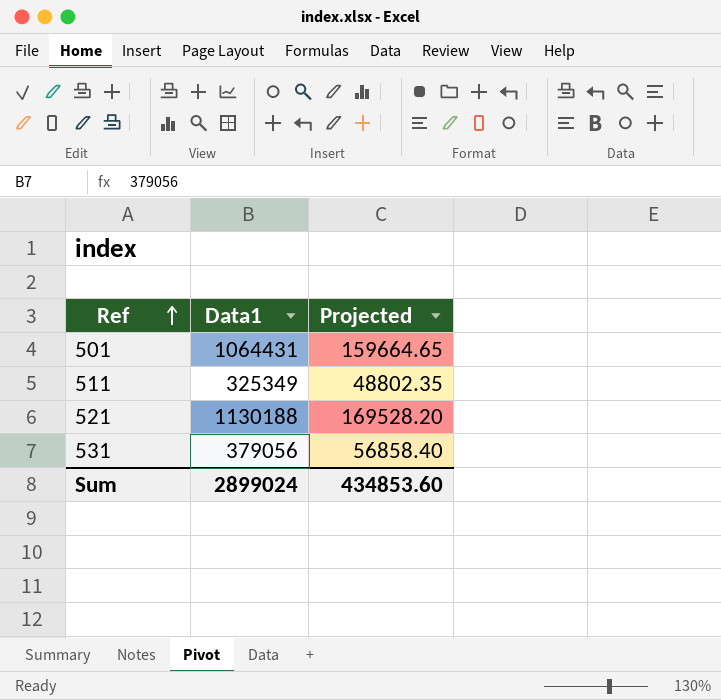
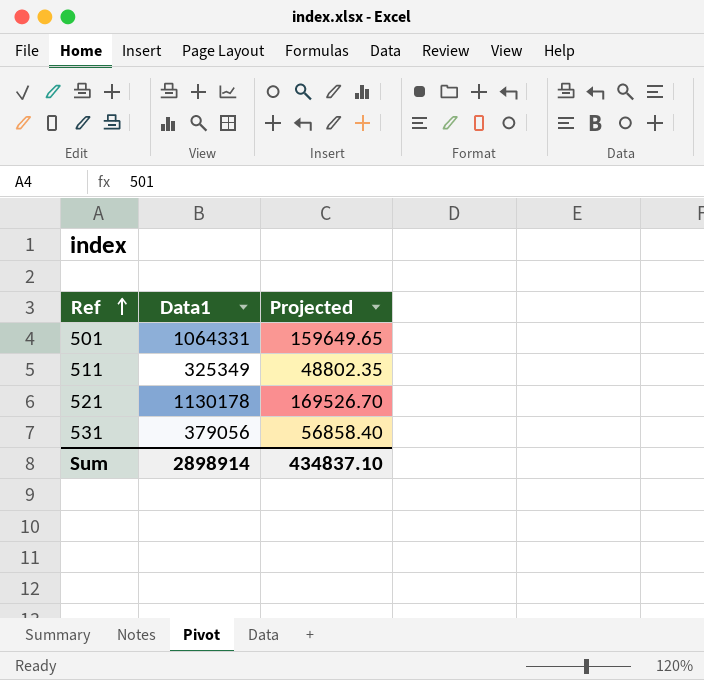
501 | Data1: 1064431 -> 1064331
501 | Projected: 159664.65 -> 159649.65
521 | Data1: 1130188 -> 1130178
521 | Projected: 169528.20 -> 169526.70
Sum | Data1: 2899024 -> 2898914
Sum | Projected: 434853.60 -> 434837.10

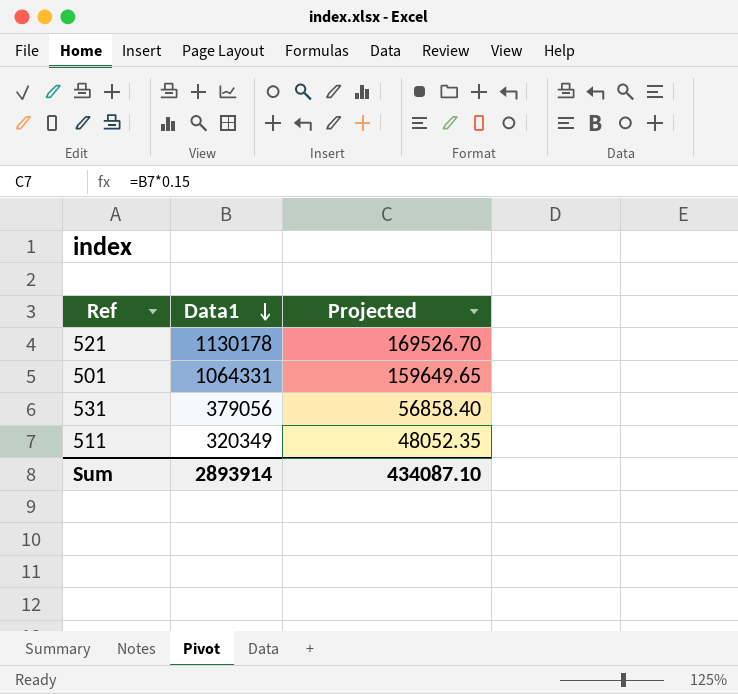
row order: Ref ascending -> Data1 descending
511 | Data1: 325349 -> 320349
511 | Projected: 48802.35 -> 48052.35
Sum | Data1: 2898914 -> 2893914
Sum | Projected: 434837.10 -> 434087.10

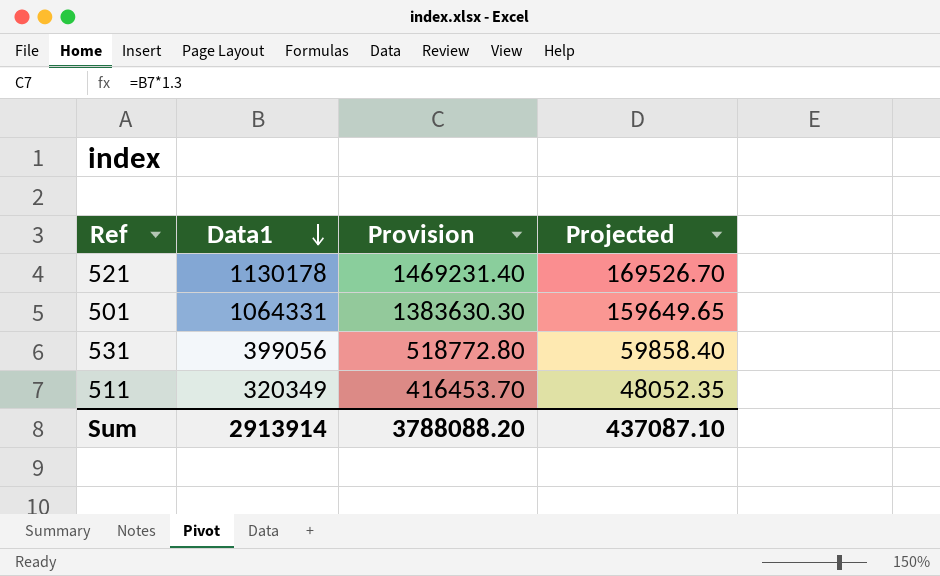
column Provision | formula: none -> [Data1] * 1.3
531 | Data1: 379056 -> 399056
531 | Projected: 56858.40 -> 59858.40
Sum | Data1: 2893914 -> 2913914
Sum | Projected: 434087.10 -> 437087.10

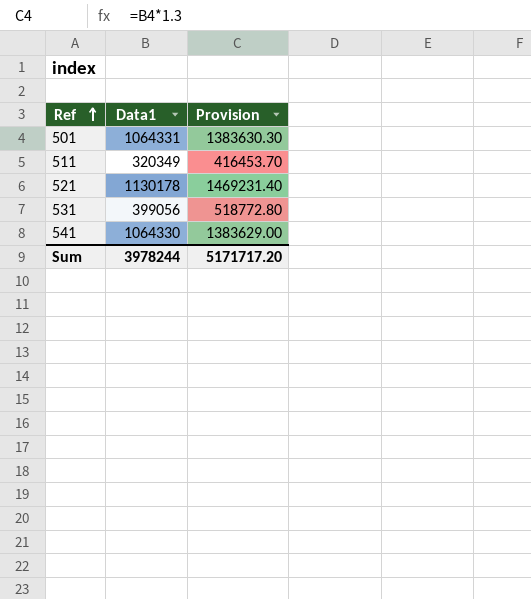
row order: Data1 descending -> Ref ascending
column Projected | formula: [Data1] * 0.15 -> none
row 541: none -> 1064330 | 1383629.00
Sum | Data1: 2913914 -> 3978244
Sum | Provision: 3788088.20 -> 5171717.20

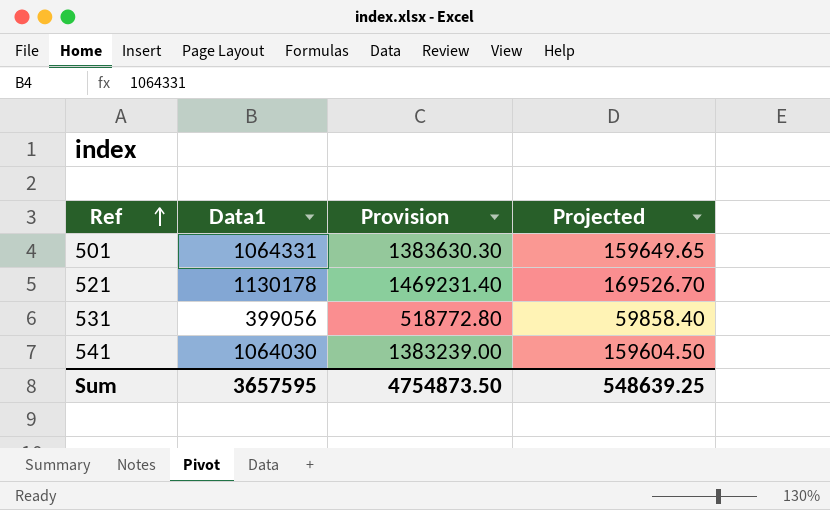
column Projected | formula: none -> [Data1] * 0.15
row 511: 320349 | 416453.70 -> none
541 | Data1: 1064330 -> 1064030
541 | Provision: 1383629.00 -> 1383239.00
Sum | Data1: 3978244 -> 3657595
Sum | Provision: 5171717.20 -> 4754873.50

